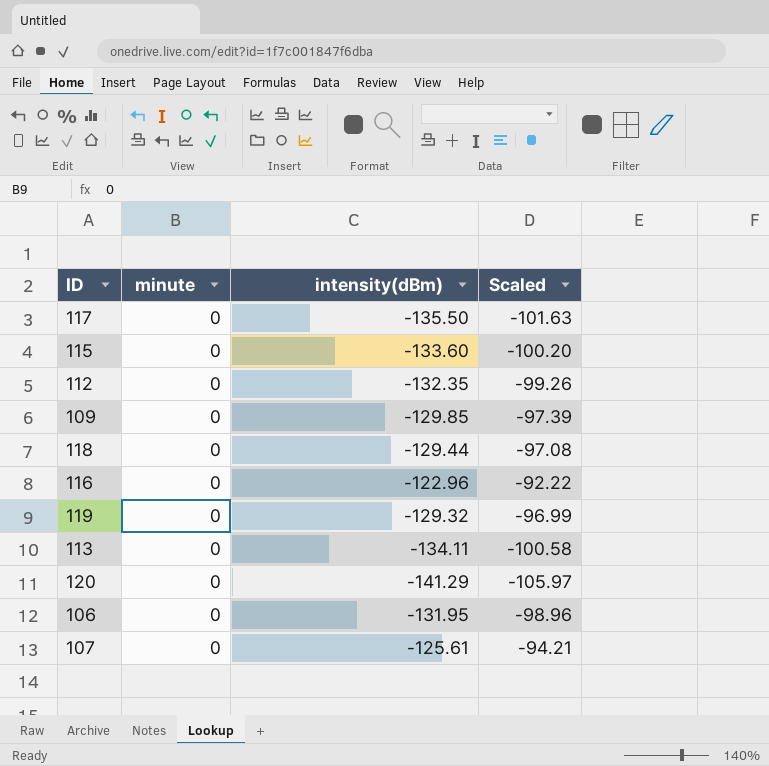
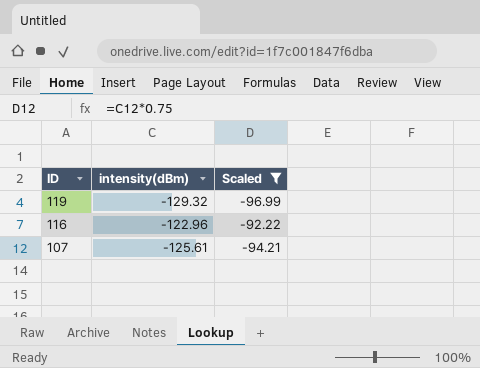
filter: none -> Scaled >= -96.99
row order: none -> ID descending
column minute | position: 2 -> none

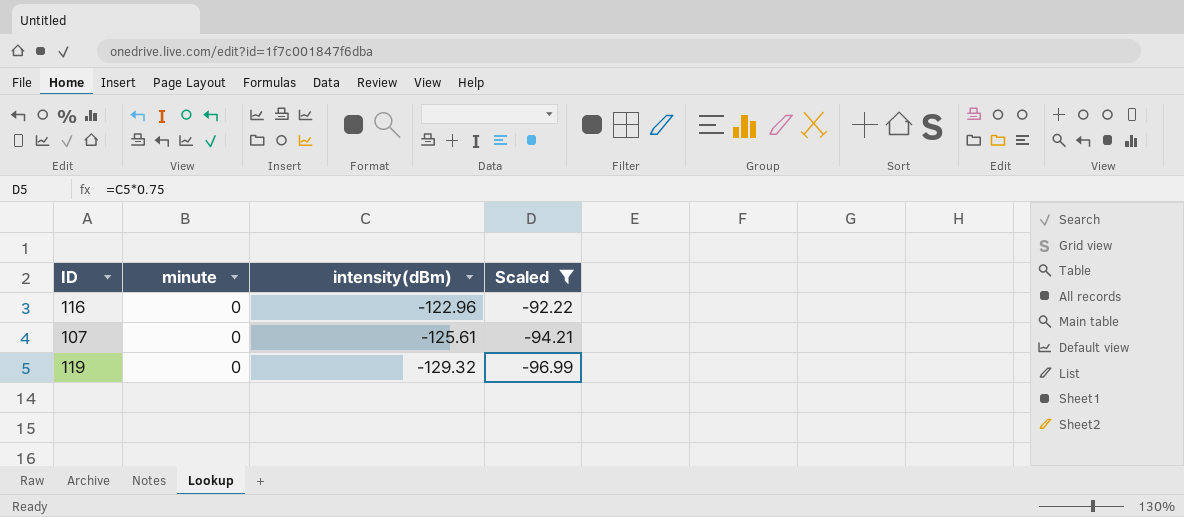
row order: ID descending -> intensity(dBm) descending
column minute | position: none -> 2

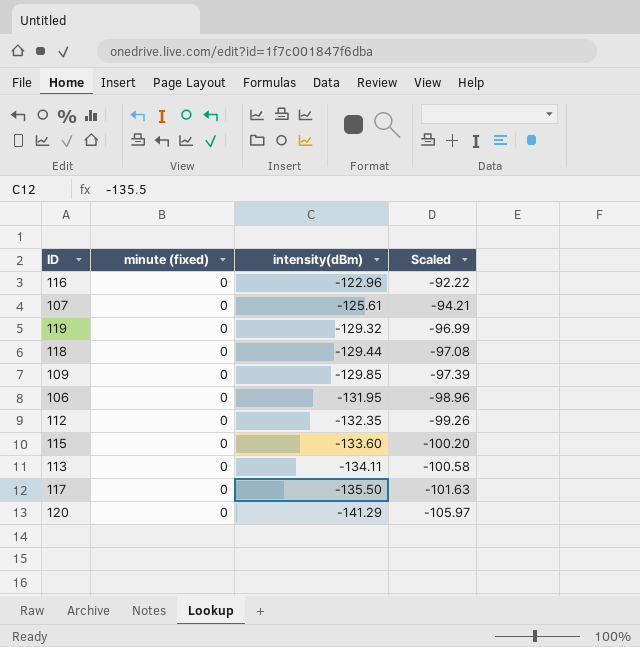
filter: Scaled >= -96.99 -> none
column name: minute -> minute (fixed)

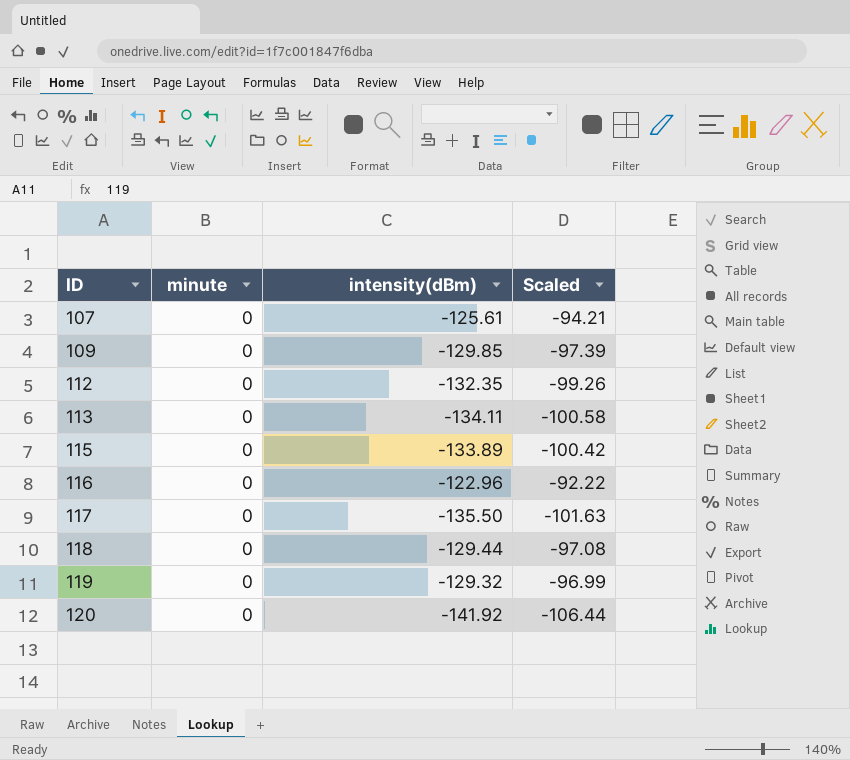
row order: intensity(dBm) descending -> ID ascending
column name: minute (fixed) -> minute
row 106: 0 | -131.95 | -98.96 -> none
115 | intensity(dBm): -133.60 -> -133.89
115 | Scaled: -100.20 -> -100.42
120 | intensity(dBm): -141.29 -> -141.92
120 | Scaled: -105.97 -> -106.44

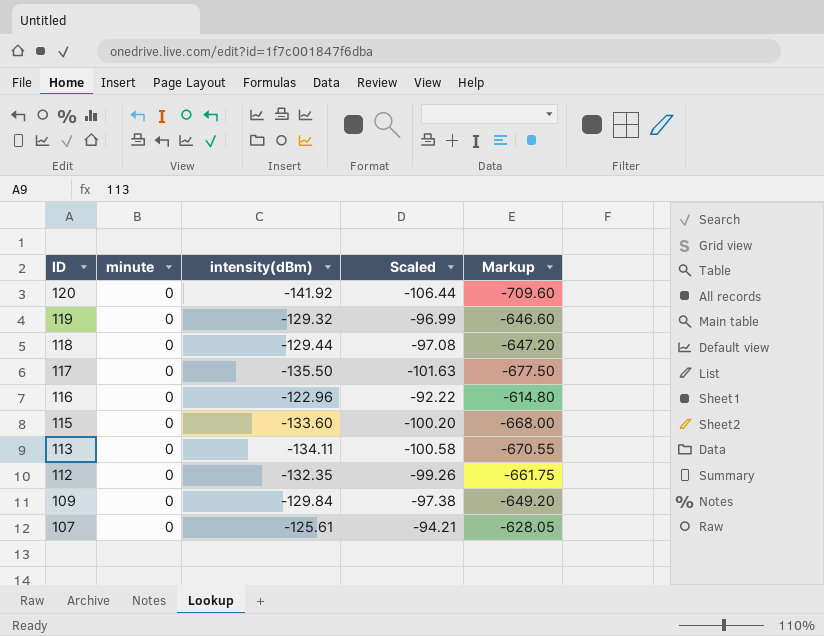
row order: ID ascending -> ID descending
column Markup | formula: none -> [intensity(dBm)] * 5
115 | intensity(dBm): -133.89 -> -133.60
115 | Scaled: -100.42 -> -100.20
109 | intensity(dBm): -129.85 -> -129.84
109 | Scaled: -97.39 -> -97.38

